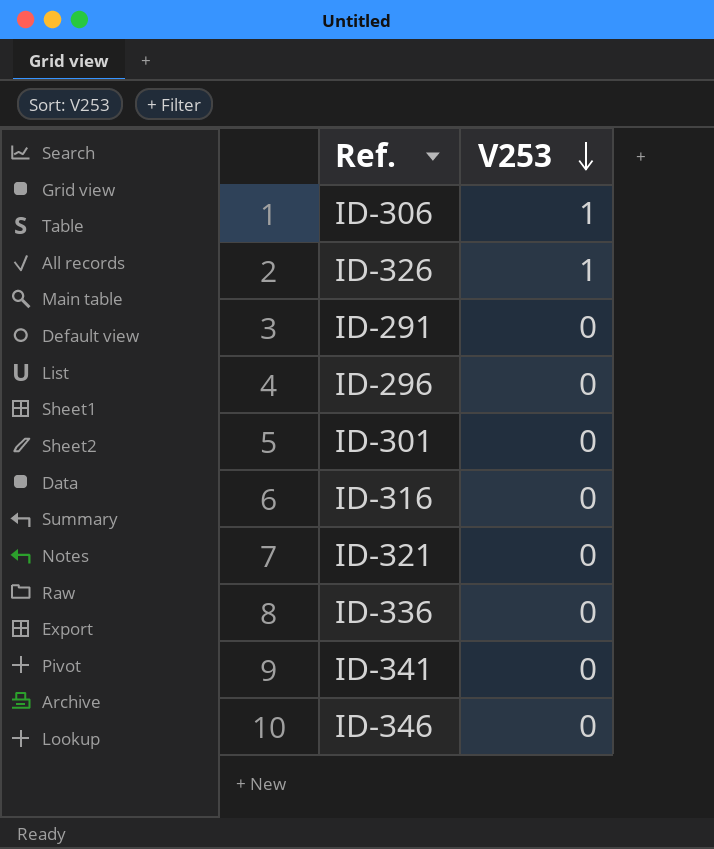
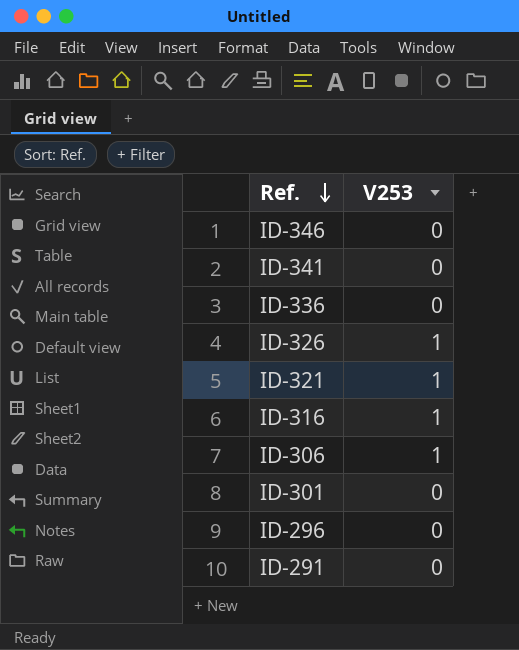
row order: V253 descending -> Ref. descending
ID-321 | V253: 0 -> 1
ID-316 | V253: 0 -> 1

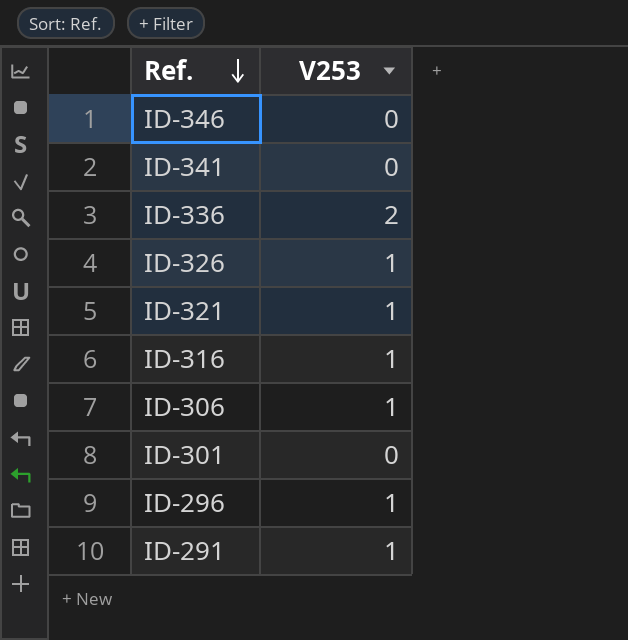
ID-336 | V253: 0 -> 2
ID-296 | V253: 0 -> 1
ID-291 | V253: 0 -> 1

